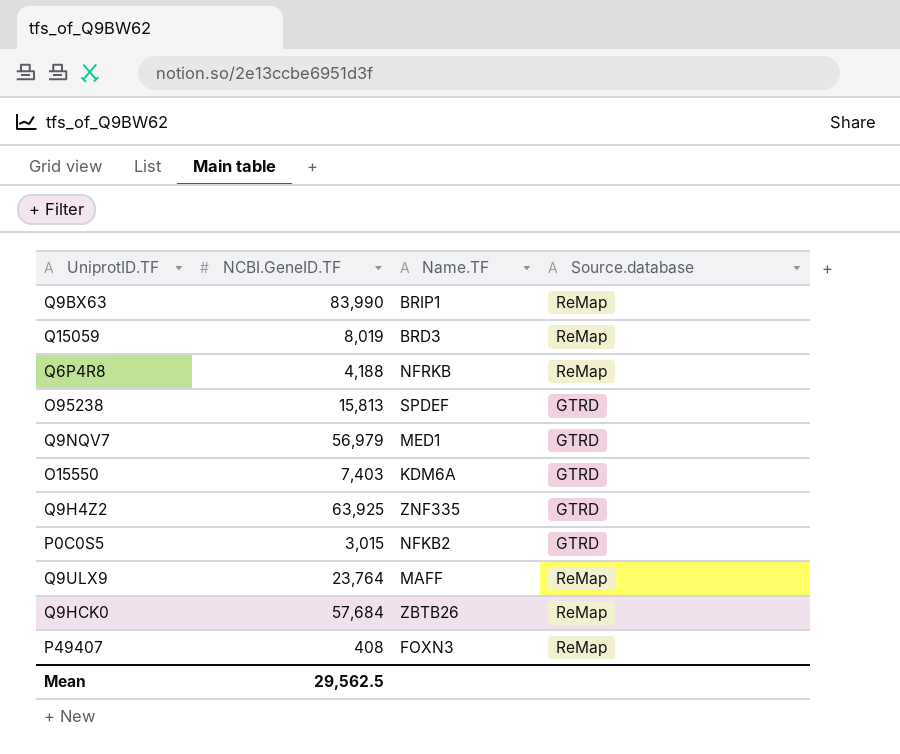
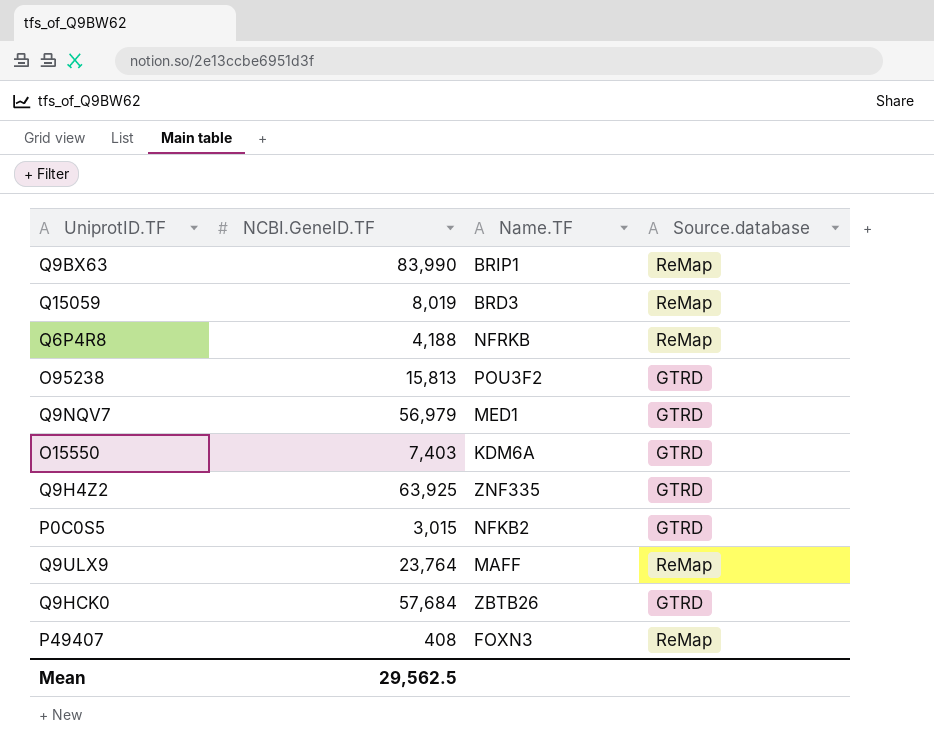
O95238 | Name.TF: SPDEF -> POU3F2
Q9HCK0 | Source.database: ReMap -> GTRD

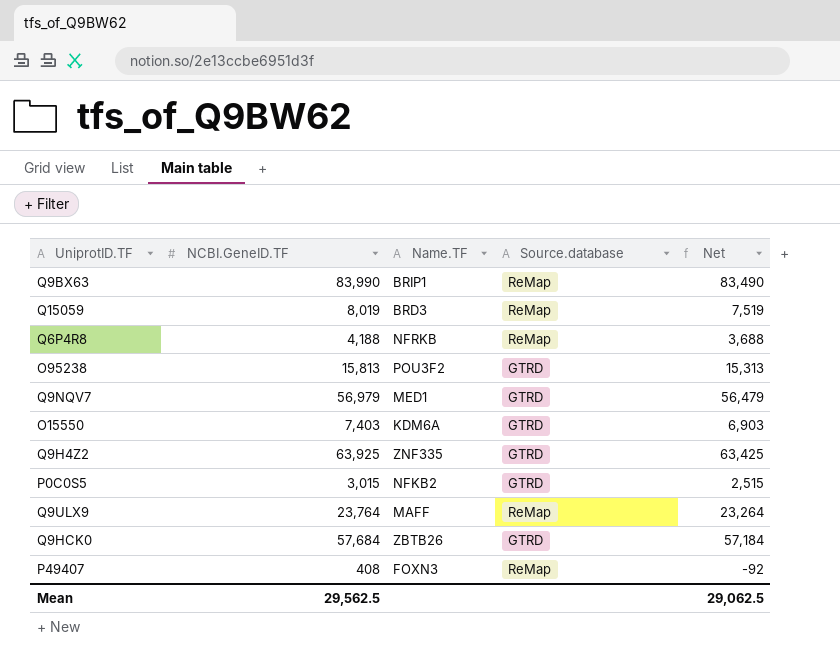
column Net | formula: none -> [NCBI.GeneID.TF] - 500

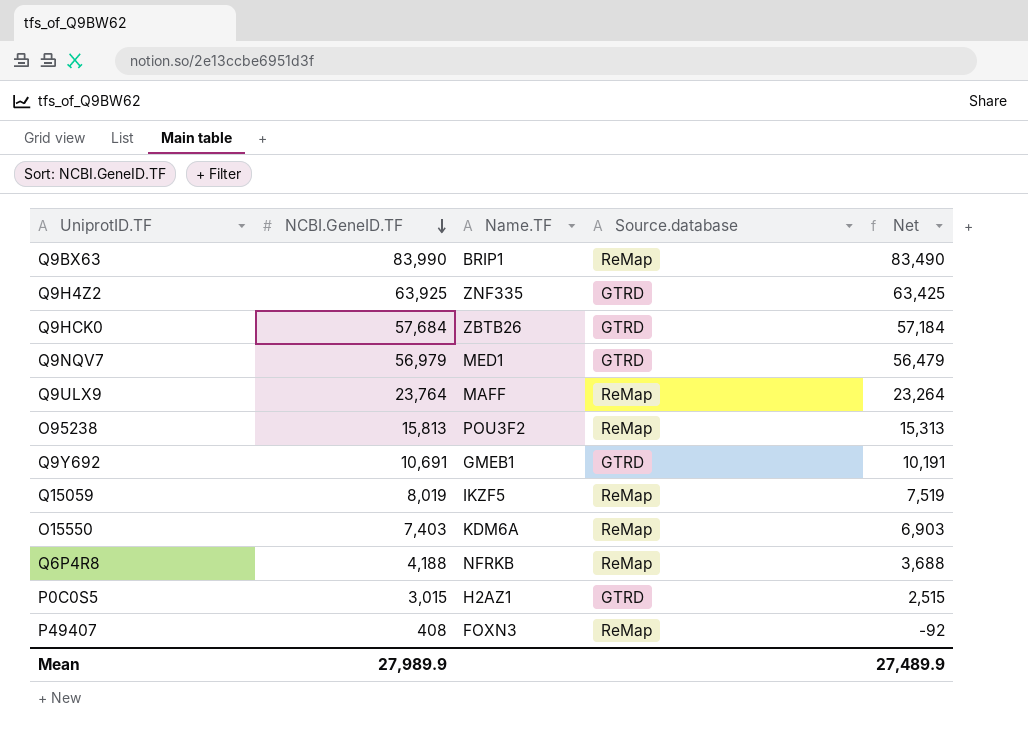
row order: none -> NCBI.GeneID.TF descending
O95238 | Source.database: GTRD -> ReMap
row Q9Y692: none -> 10,691 | GMEB1 | GTRD | 10,191
Q15059 | Name.TF: BRD3 -> IKZF5
O15550 | Source.database: GTRD -> ReMap
P0C0S5 | Name.TF: NFKB2 -> H2AZ1
Mean | NCBI.GeneID.TF: 29,562.5 -> 27,989.9
Mean | Net: 29,062.5 -> 27,489.9

